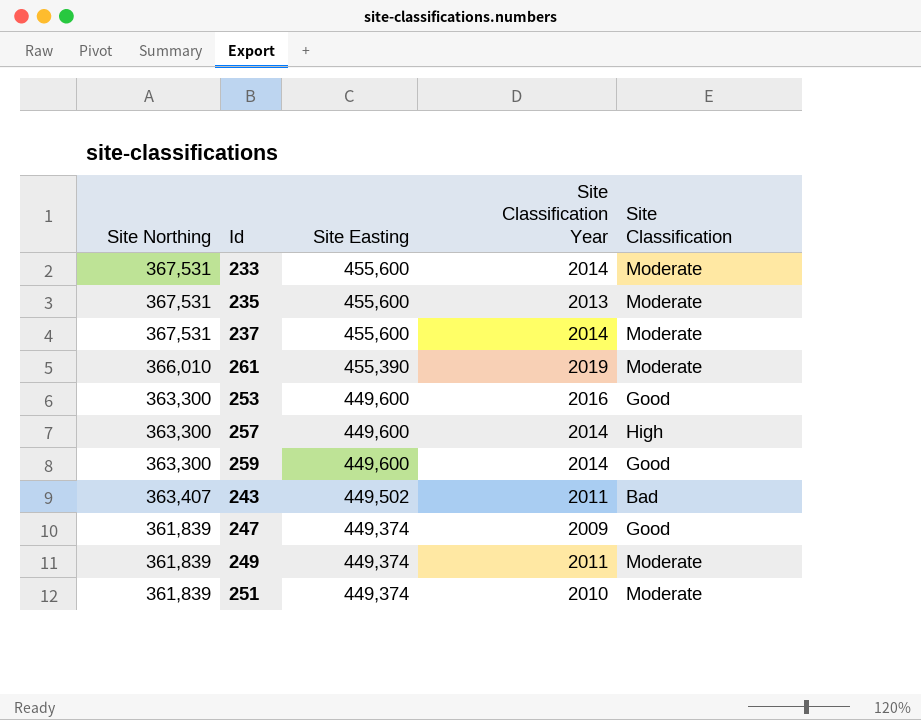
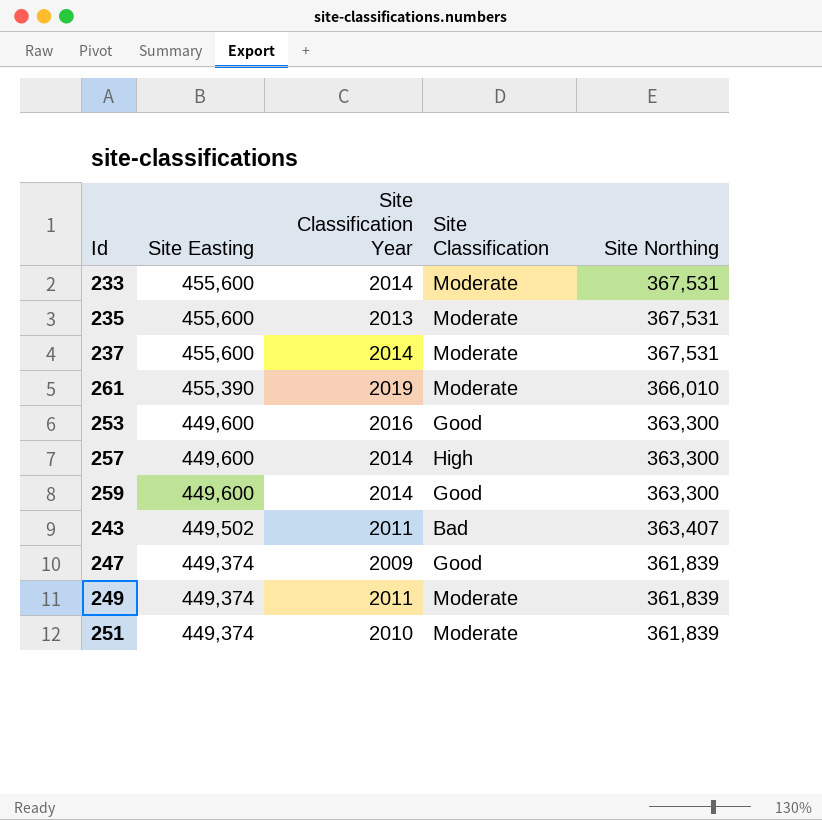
column Site Northing | position: 1 -> 5

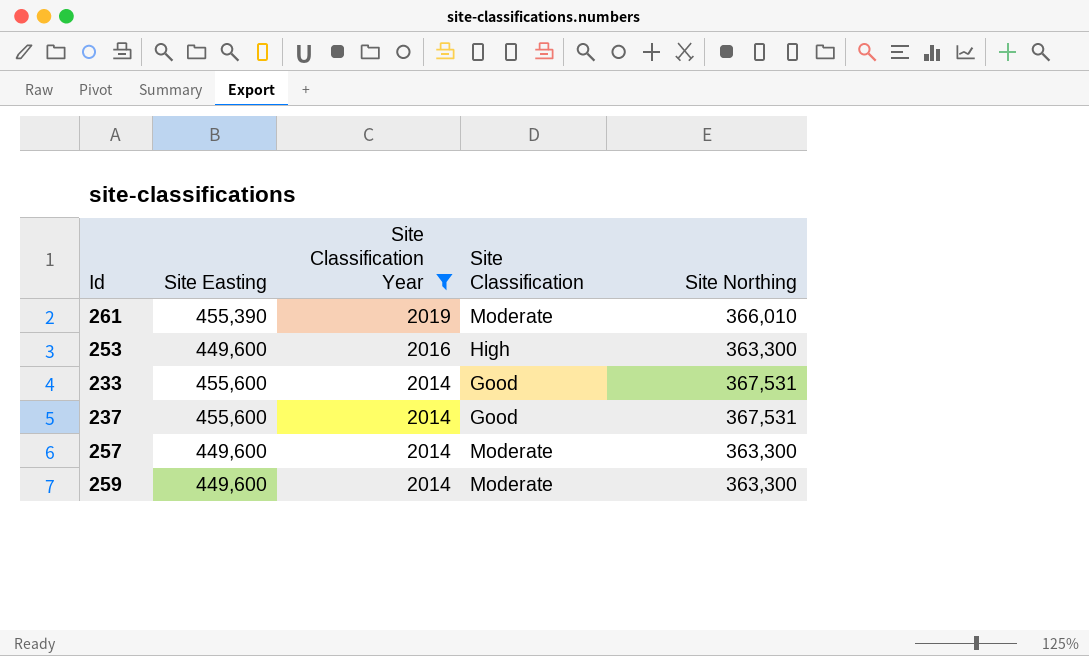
filter: none -> Site Classification Year >= 2014
row order: Site Easting descending -> Site Classification Year descending
253 | Site Classification: Good -> High
233 | Site Classification: Moderate -> Good
237 | Site Classification: Moderate -> Good
257 | Site Classification: High -> Moderate
259 | Site Classification: Good -> Moderate

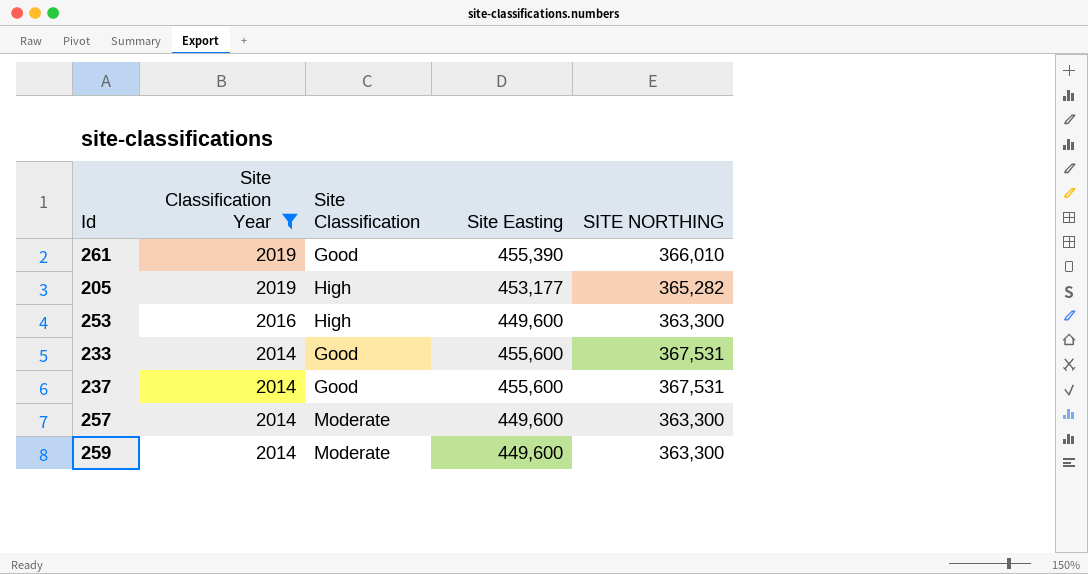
column Site Easting | position: 2 -> 4
column name: Site Northing -> SITE NORTHING
261 | Site Classification: Moderate -> Good
row 205: none -> 2019 | High | 453,177 | 365,282

